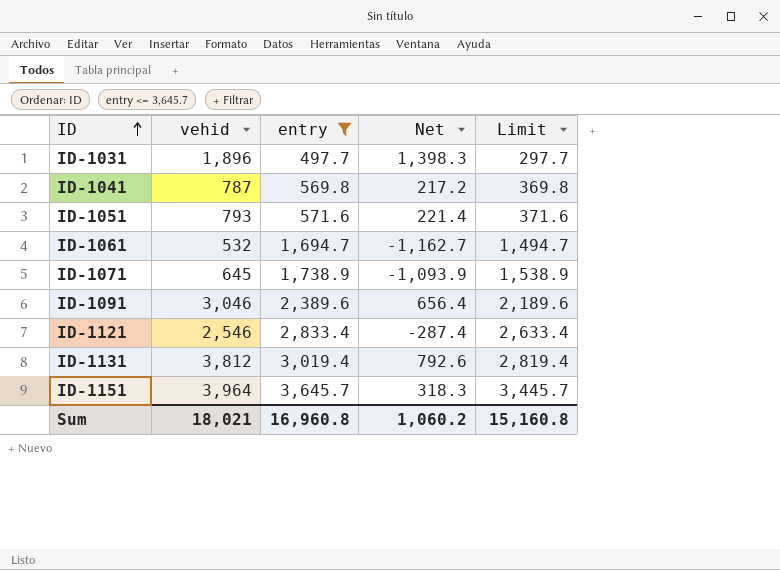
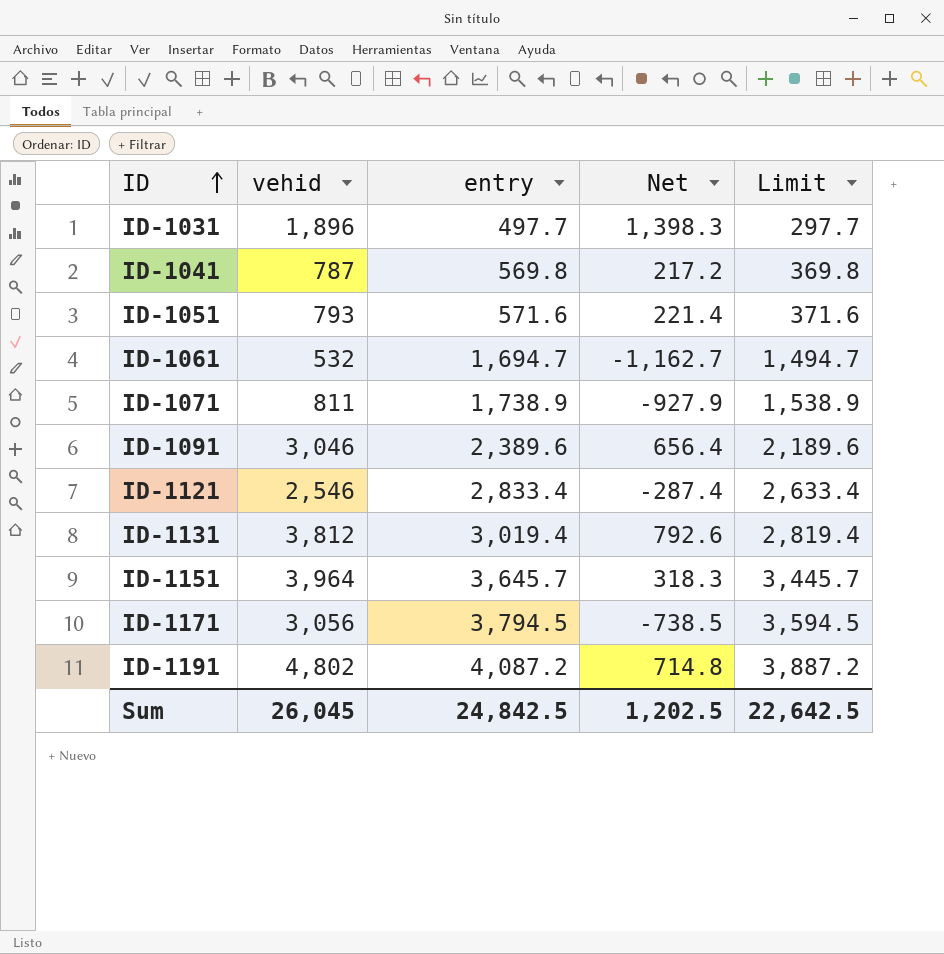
filter: entry <= 3,645.7 -> none
ID-1071 | vehid: 645 -> 811
ID-1071 | Net: -1,093.9 -> -927.9
Sum | vehid: 18,021 -> 26,045
Sum | entry: 16,960.8 -> 24,842.5
Sum | Net: 1,060.2 -> 1,202.5
Sum | Limit: 15,160.8 -> 22,642.5

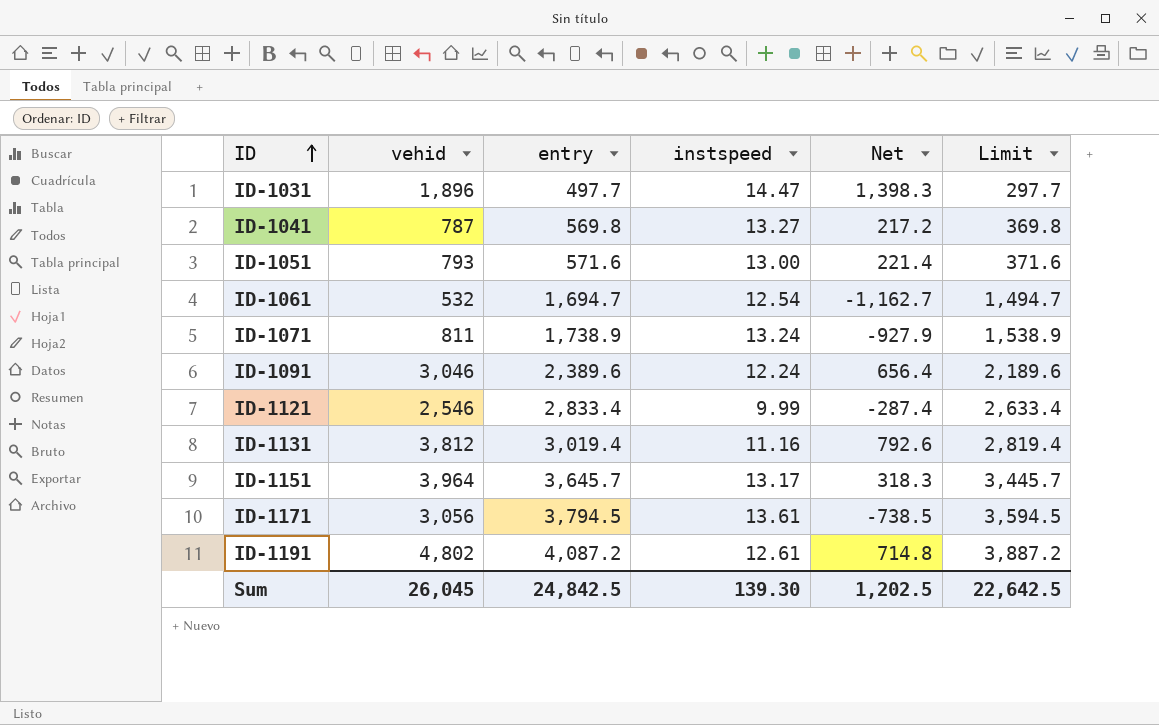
column instspeed | position: none -> 4

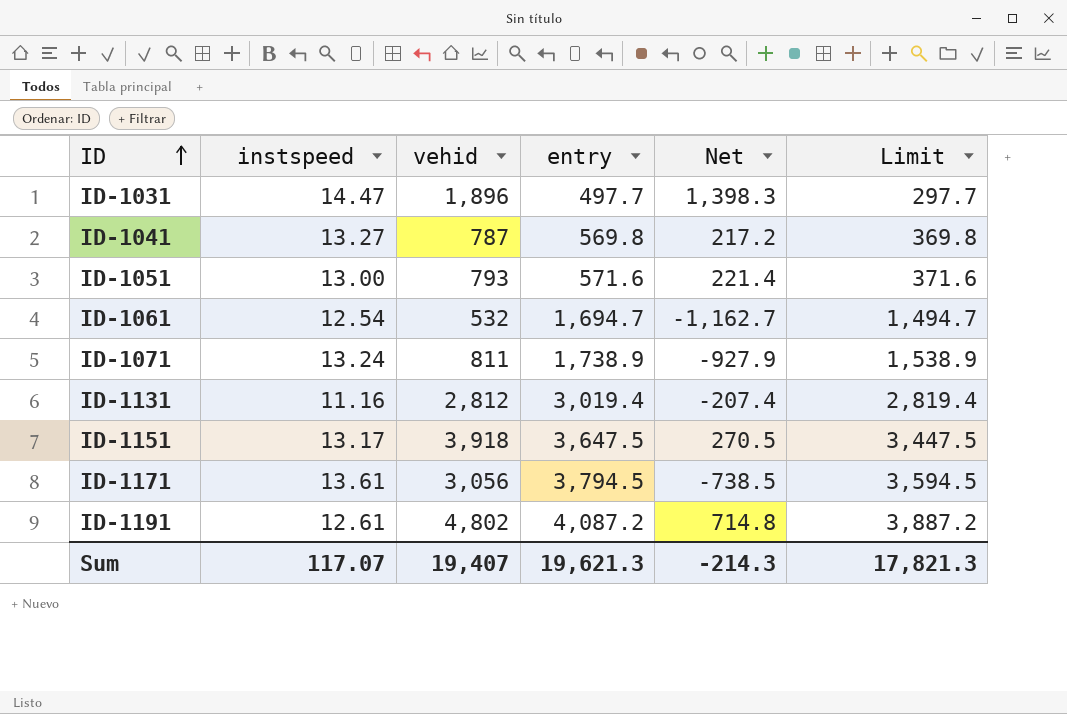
column instspeed | position: 4 -> 2
row ID-1091: 3,046 | 2,389.6 | 12.24 | 656.4 | 2,189.6 -> none
row ID-1121: 2,546 | 2,833.4 | 9.99 | -287.4 | 2,633.4 -> none
ID-1131 | vehid: 3,812 -> 2,812
ID-1131 | Net: 792.6 -> -207.4
ID-1151 | vehid: 3,964 -> 3,918
ID-1151 | entry: 3,645.7 -> 3,647.5
ID-1151 | Net: 318.3 -> 270.5
ID-1151 | Limit: 3,445.7 -> 3,447.5
Sum | instspeed: 139.30 -> 117.07
Sum | vehid: 26,045 -> 19,407
Sum | entry: 24,842.5 -> 19,621.3
Sum | Net: 1,202.5 -> -214.3
Sum | Limit: 22,642.5 -> 17,821.3

